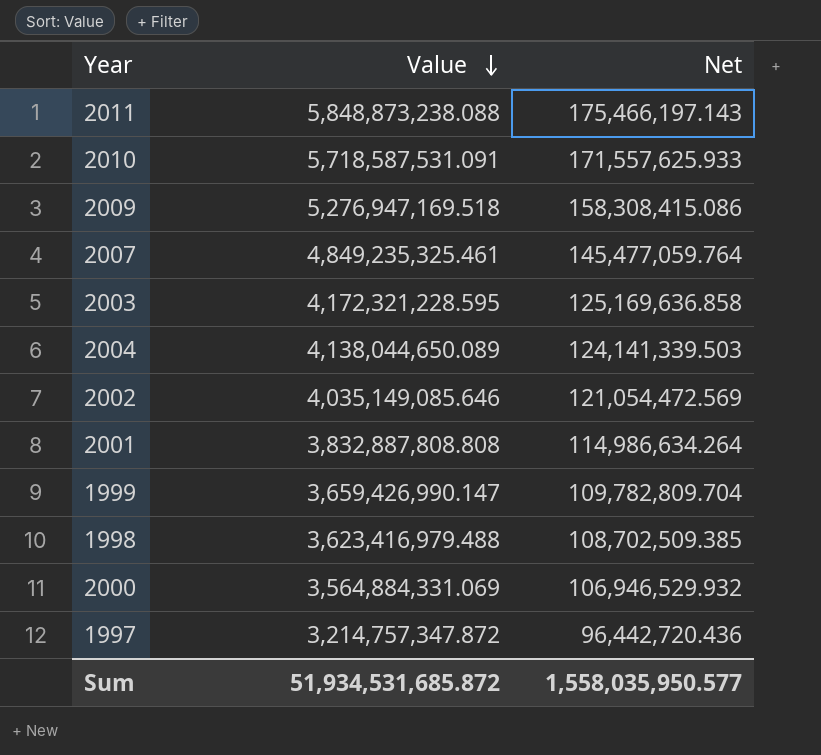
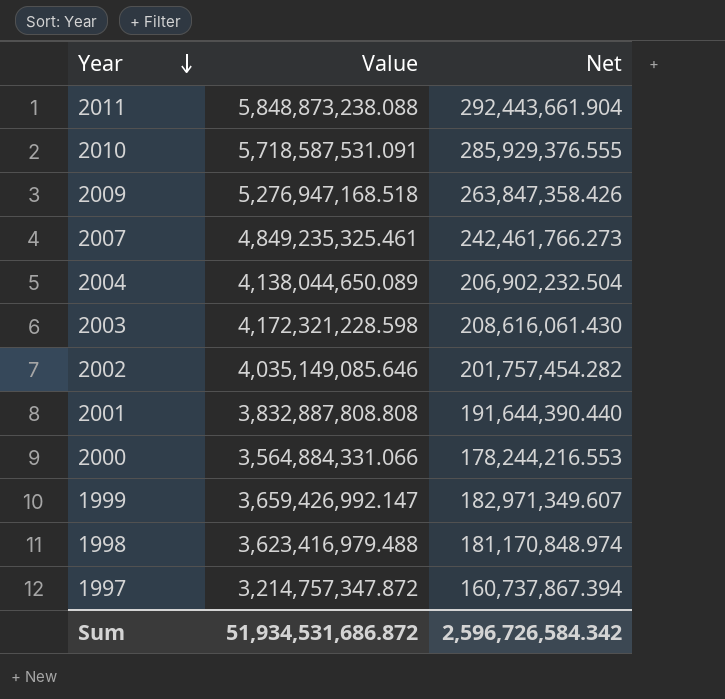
row order: Value descending -> Year descending
column Net | formula: [Value] * 0.03 -> [Value] * 0.05
2009 | Value: 5,276,947,169.518 -> 5,276,947,168.518
2003 | Value: 4,172,321,228.595 -> 4,172,321,228.598
2000 | Value: 3,564,884,331.069 -> 3,564,884,331.066
1999 | Value: 3,659,426,990.147 -> 3,659,426,992.147
Sum | Value: 51,934,531,685.872 -> 51,934,531,686.872
Sum | Net: 1,558,035,950.577 -> 2,596,726,584.342

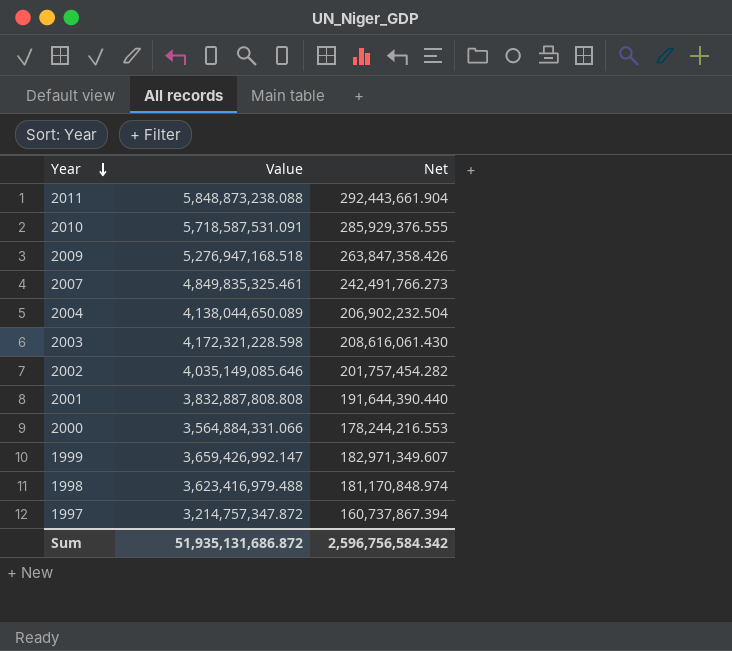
2007 | Value: 4,849,235,325.461 -> 4,849,835,325.461
2007 | Net: 242,461,766.273 -> 242,491,766.273
Sum | Value: 51,934,531,686.872 -> 51,935,131,686.872
Sum | Net: 2,596,726,584.342 -> 2,596,756,584.342

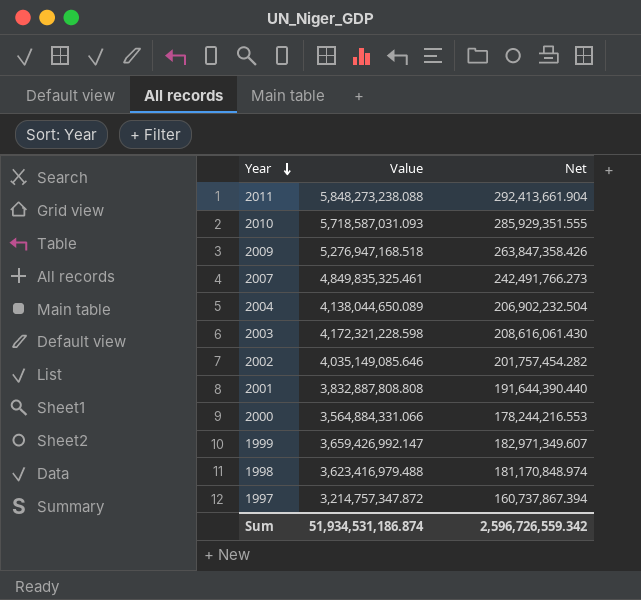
2011 | Value: 5,848,873,238.088 -> 5,848,273,238.088
2011 | Net: 292,443,661.904 -> 292,413,661.904
2010 | Value: 5,718,587,531.091 -> 5,718,587,031.093
2010 | Net: 285,929,376.555 -> 285,929,351.555
Sum | Value: 51,935,131,686.872 -> 51,934,531,186.874
Sum | Net: 2,596,756,584.342 -> 2,596,726,559.342

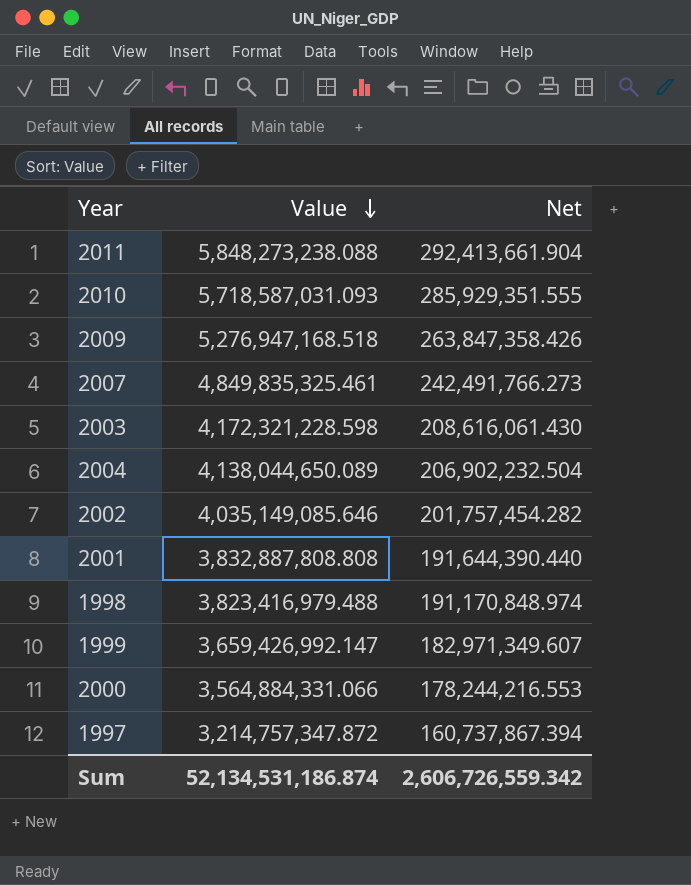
row order: Year descending -> Value descending
1998 | Value: 3,623,416,979.488 -> 3,823,416,979.488
1998 | Net: 181,170,848.974 -> 191,170,848.974
Sum | Value: 51,934,531,186.874 -> 52,134,531,186.874
Sum | Net: 2,596,726,559.342 -> 2,606,726,559.342

